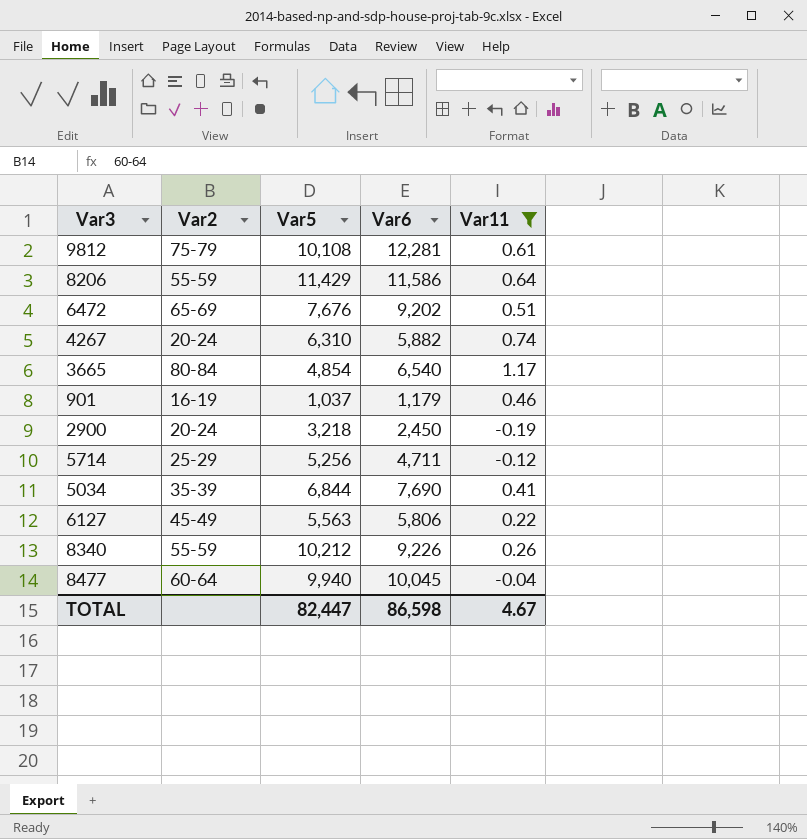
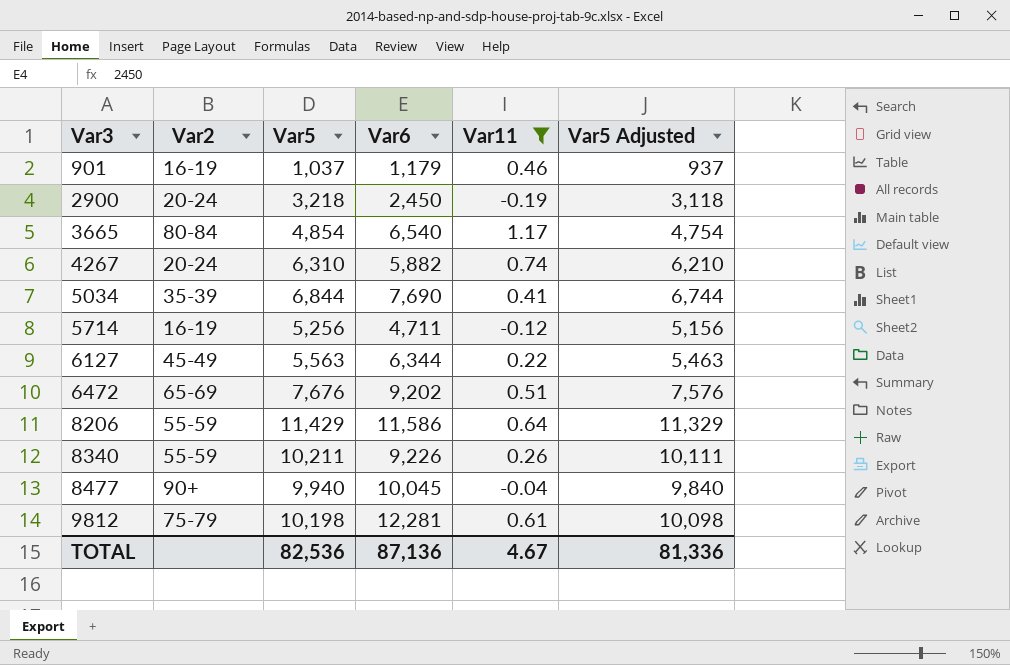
row order: none -> Var3 ascending
column Var5 Adjusted | formula: none -> [Var5] - 100
5714 | Var2: 25-29 -> 16-19
6127 | Var6: 5,806 -> 6,344
8340 | Var5: 10,212 -> 10,211
8477 | Var2: 60-64 -> 90+
9812 | Var5: 10,108 -> 10,198
TOTAL | Var5: 82,447 -> 82,536
TOTAL | Var6: 86,598 -> 87,136

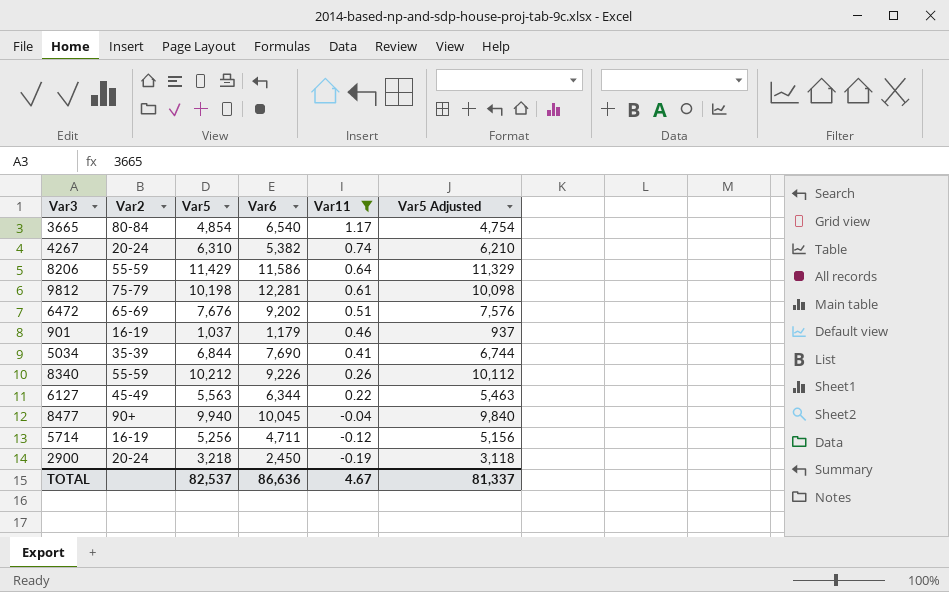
row order: Var3 ascending -> Var11 descending
4267 | Var6: 5,882 -> 5,382
8340 | Var5: 10,211 -> 10,212
8340 | Var5 Adjusted: 10,111 -> 10,112
TOTAL | Var5: 82,536 -> 82,537
TOTAL | Var6: 87,136 -> 86,636
TOTAL | Var5 Adjusted: 81,336 -> 81,337

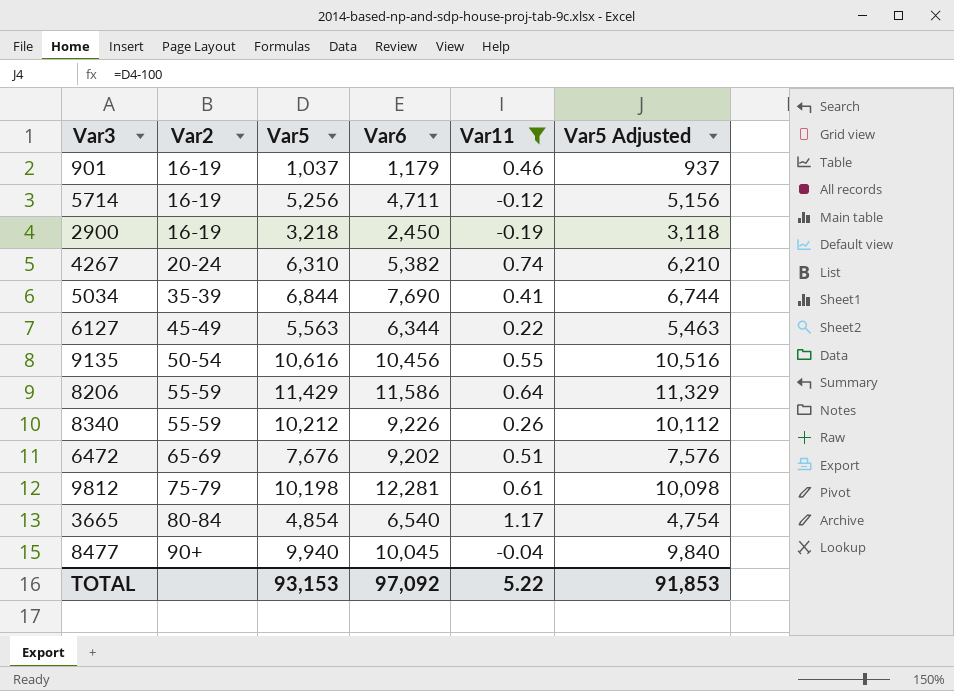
row order: Var11 descending -> Var2 ascending
2900 | Var2: 20-24 -> 16-19
row 9135: none -> 50-54 | 10,616 | 10,456 | 0.55 | 10,516
TOTAL | Var5: 82,537 -> 93,153
TOTAL | Var6: 86,636 -> 97,092
TOTAL | Var11: 4.67 -> 5.22
TOTAL | Var5 Adjusted: 81,337 -> 91,853

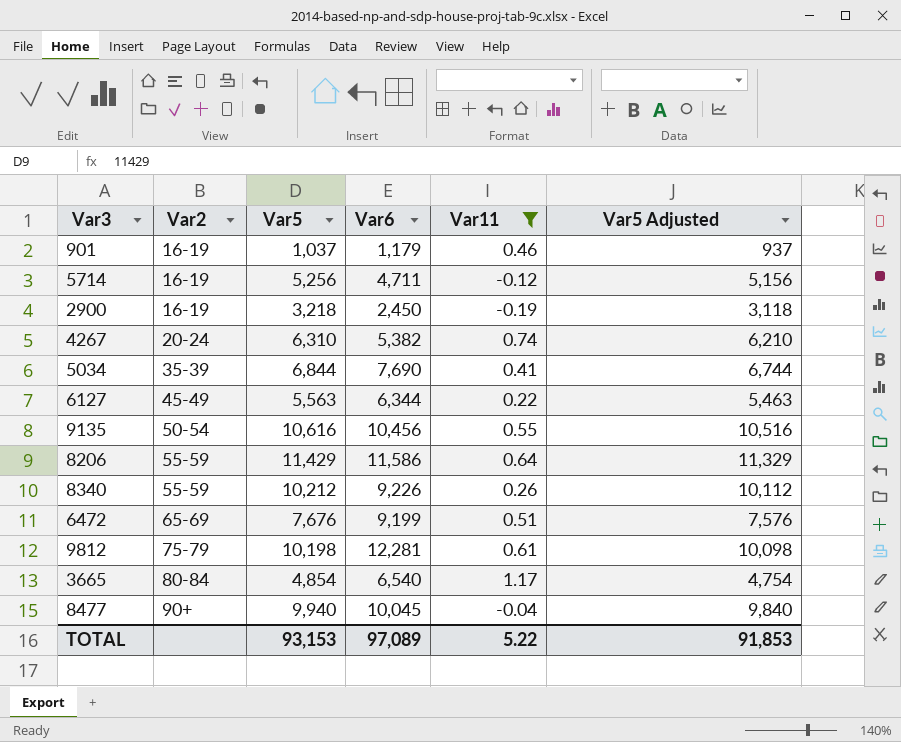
6472 | Var6: 9,202 -> 9,199
TOTAL | Var6: 97,092 -> 97,089

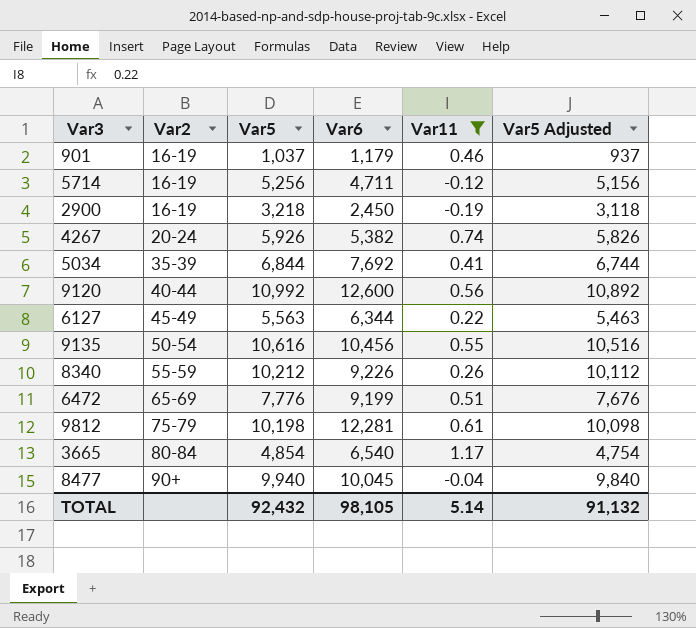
row 8206: 55-59 | 11,429 | 11,586 | 0.64 | 11,329 -> none
4267 | Var5: 6,310 -> 5,926
4267 | Var5 Adjusted: 6,210 -> 5,826
5034 | Var6: 7,690 -> 7,692
row 9120: none -> 40-44 | 10,992 | 12,600 | 0.56 | 10,892
6472 | Var5: 7,676 -> 7,776
6472 | Var5 Adjusted: 7,576 -> 7,676
TOTAL | Var5: 93,153 -> 92,432
TOTAL | Var6: 97,089 -> 98,105
TOTAL | Var11: 5.22 -> 5.14
TOTAL | Var5 Adjusted: 91,853 -> 91,132

